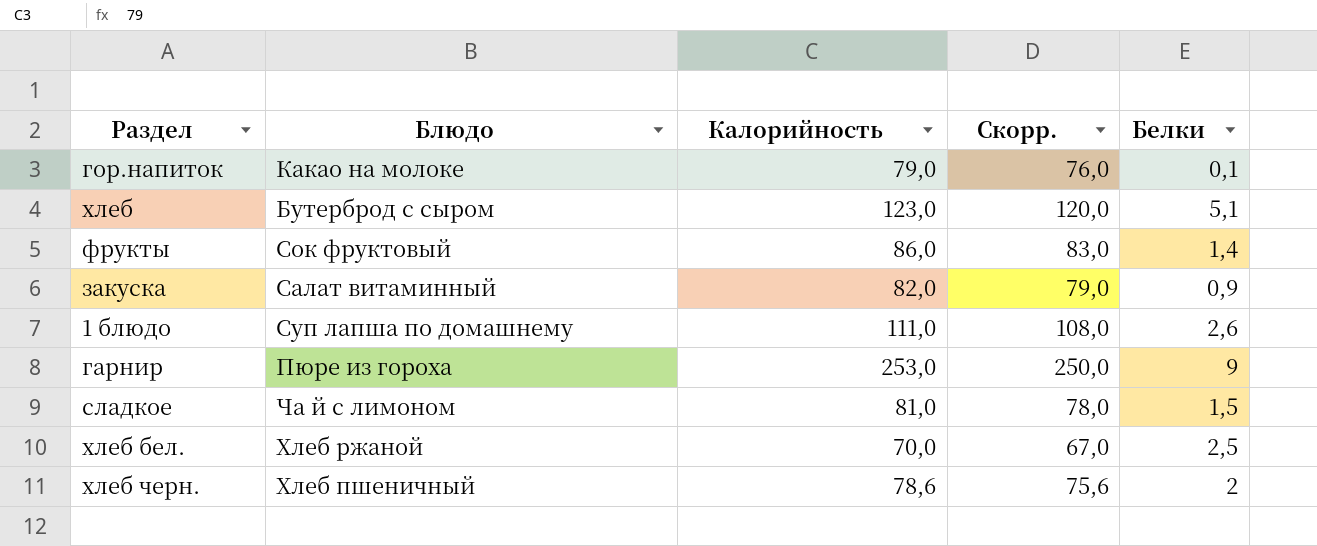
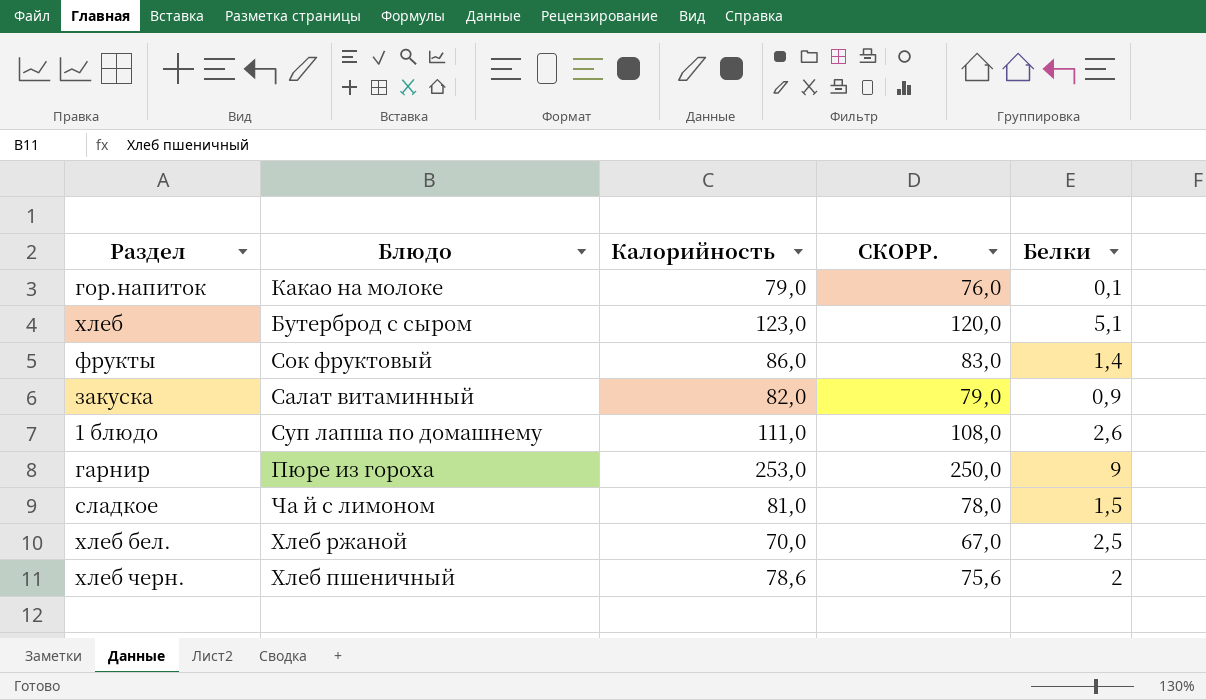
column name: Скорр. -> СКОРР.

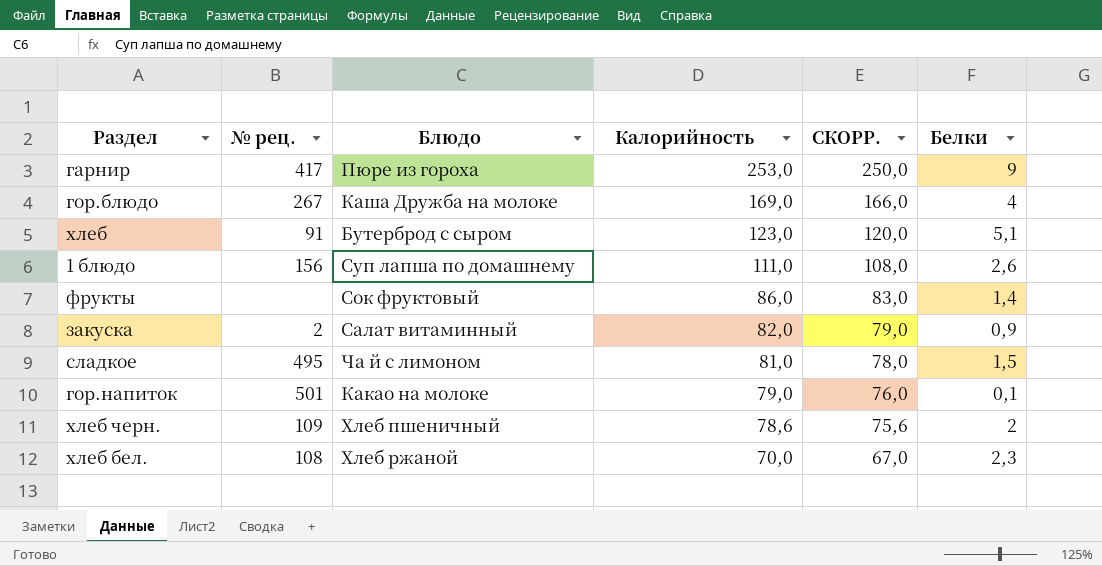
row order: none -> Калорийность descending
column № рец. | position: none -> 2
row гор.блюдо: none -> 267 | Каша Дружба на молоке | 169,0 | 166,0 | 4
хлеб бел. | Белки: 2,5 -> 2,3

